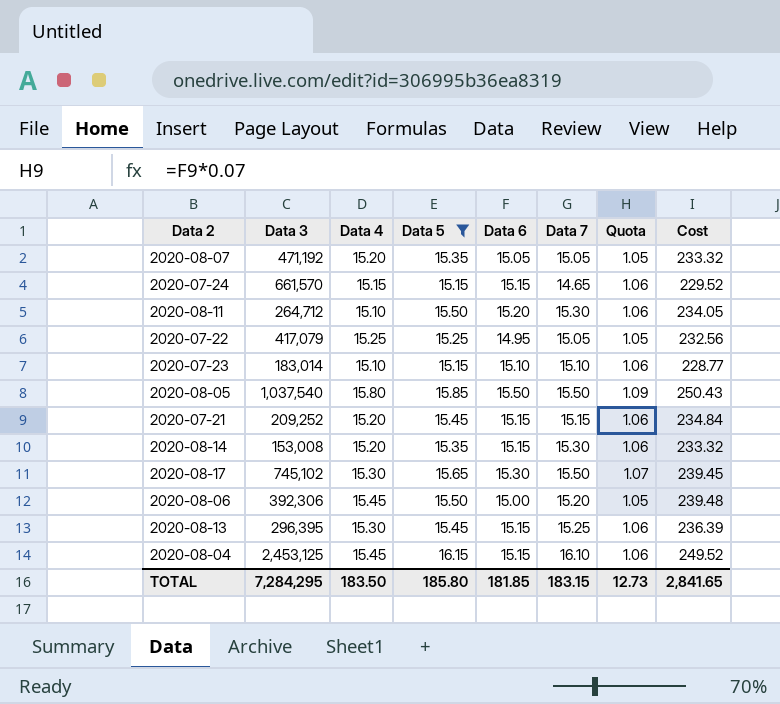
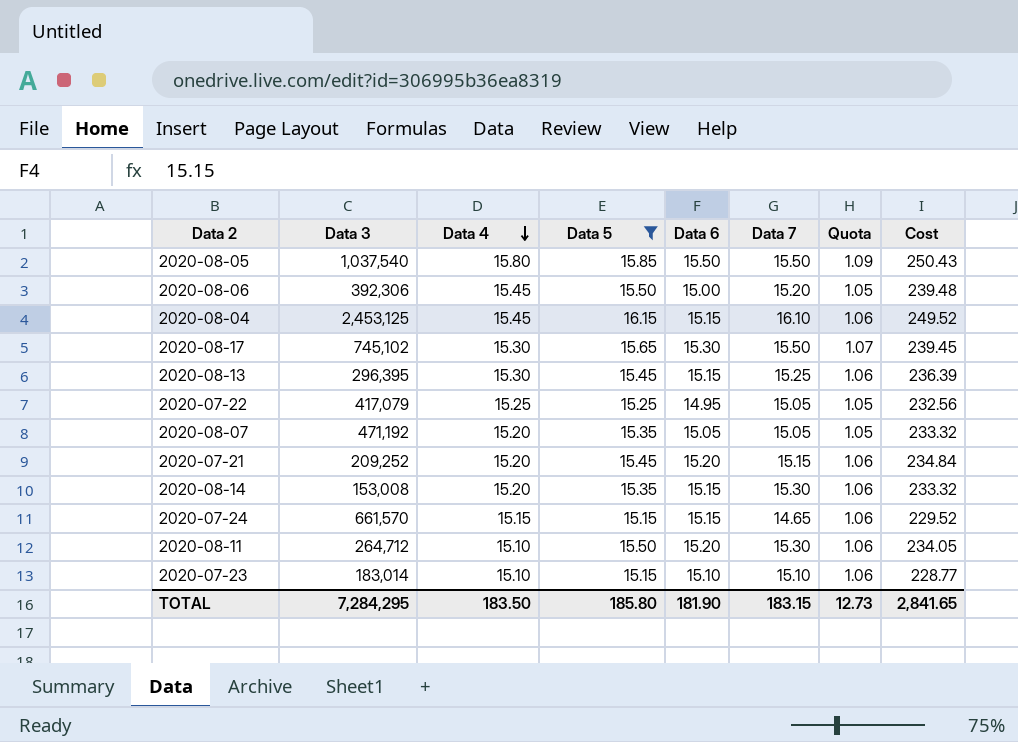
row order: none -> Data 4 descending
2020-07-21 | Data 6: 15.15 -> 15.20
TOTAL | Data 6: 181.85 -> 181.90

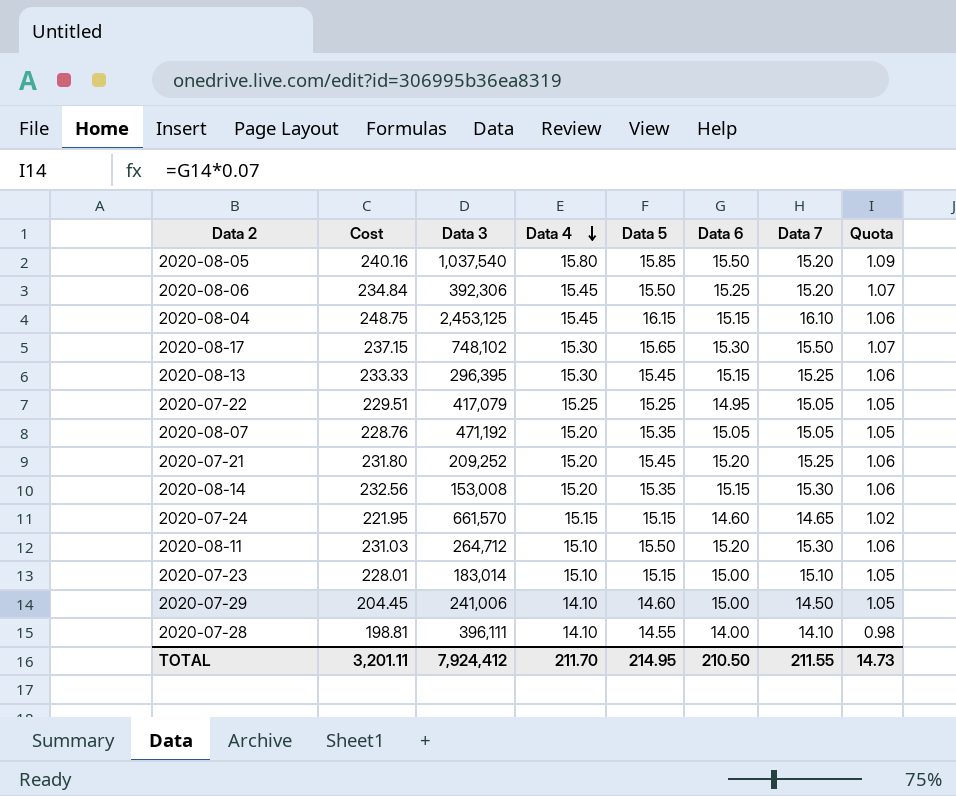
filter: Data 5 >= 15.15 -> none
column Cost | formula: [Data 4] * [Data 5] -> [Data 4] * [Data 7]
column Cost | position: 8 -> 2
2020-08-05 | Data 7: 15.50 -> 15.20
2020-08-06 | Data 6: 15.00 -> 15.25
2020-08-06 | Quota: 1.05 -> 1.07
2020-08-17 | Data 3: 745,102 -> 748,102
2020-07-21 | Data 7: 15.15 -> 15.25
2020-07-24 | Data 6: 15.15 -> 14.60
2020-07-24 | Quota: 1.06 -> 1.02
2020-07-23 | Data 6: 15.10 -> 15.00
2020-07-23 | Quota: 1.06 -> 1.05
TOTAL | Cost: 2,841.65 -> 3,201.11
TOTAL | Data 3: 7,284,295 -> 7,924,412
TOTAL | Data 4: 183.50 -> 211.70
TOTAL | Data 5: 185.80 -> 214.95
TOTAL | Data 6: 181.90 -> 210.50
TOTAL | Data 7: 183.15 -> 211.55
TOTAL | Quota: 12.73 -> 14.73

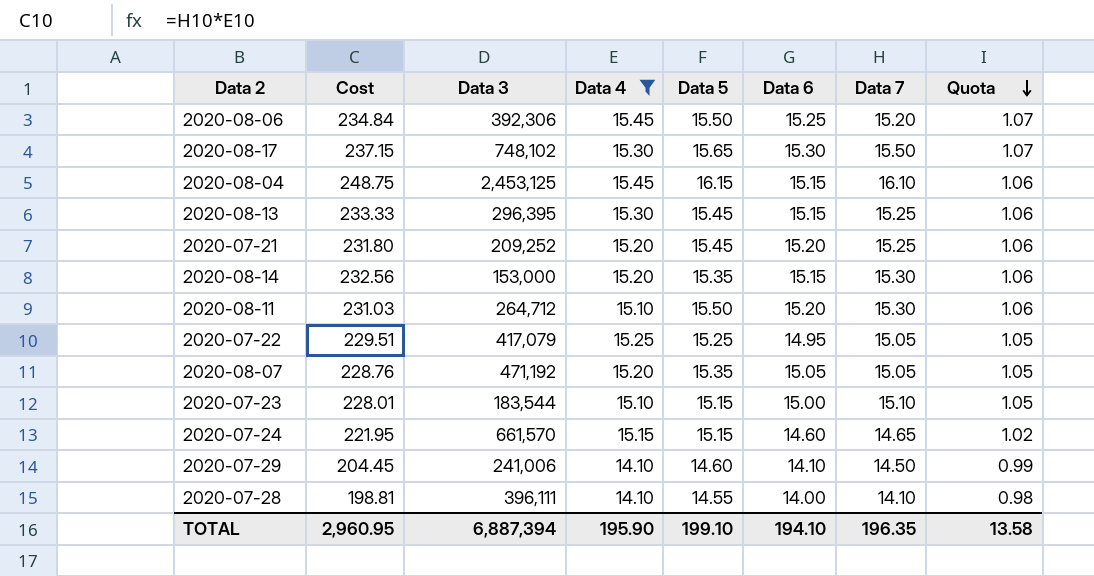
filter: none -> Data 4 != 15.80
row order: Data 4 descending -> Quota descending
2020-08-14 | Data 3: 153,008 -> 153,000
2020-07-23 | Data 3: 183,014 -> 183,544
2020-07-29 | Data 6: 15.00 -> 14.10
2020-07-29 | Quota: 1.05 -> 0.99
TOTAL | Cost: 3,201.11 -> 2,960.95
TOTAL | Data 3: 7,924,412 -> 6,887,394
TOTAL | Data 4: 211.70 -> 195.90
TOTAL | Data 5: 214.95 -> 199.10
TOTAL | Data 6: 210.50 -> 194.10
TOTAL | Data 7: 211.55 -> 196.35
TOTAL | Quota: 14.73 -> 13.58

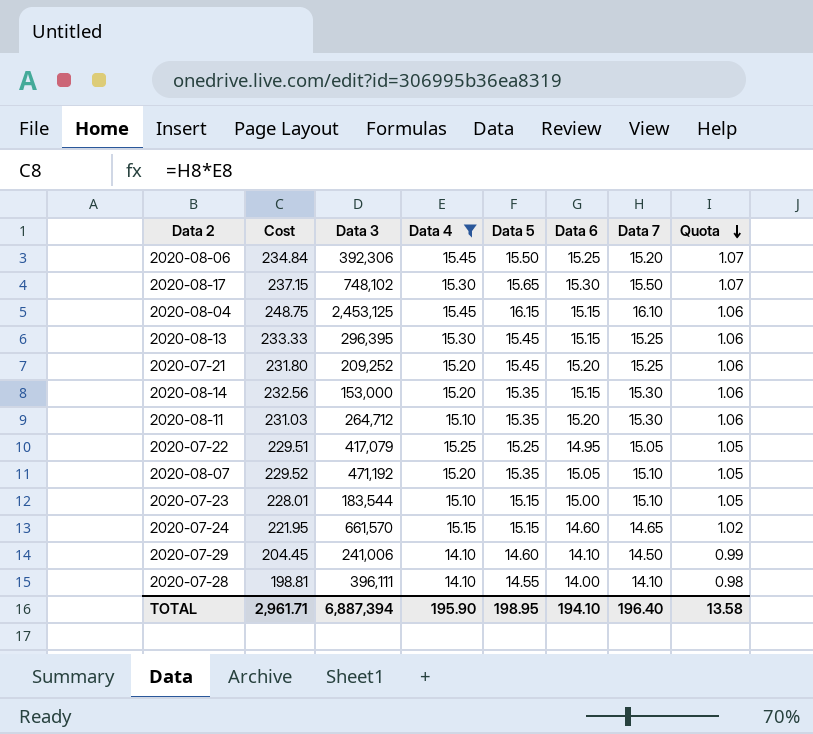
2020-08-11 | Data 5: 15.50 -> 15.35
2020-08-07 | Cost: 228.76 -> 229.52
2020-08-07 | Data 7: 15.05 -> 15.10
TOTAL | Cost: 2,960.95 -> 2,961.71
TOTAL | Data 5: 199.10 -> 198.95
TOTAL | Data 7: 196.35 -> 196.40

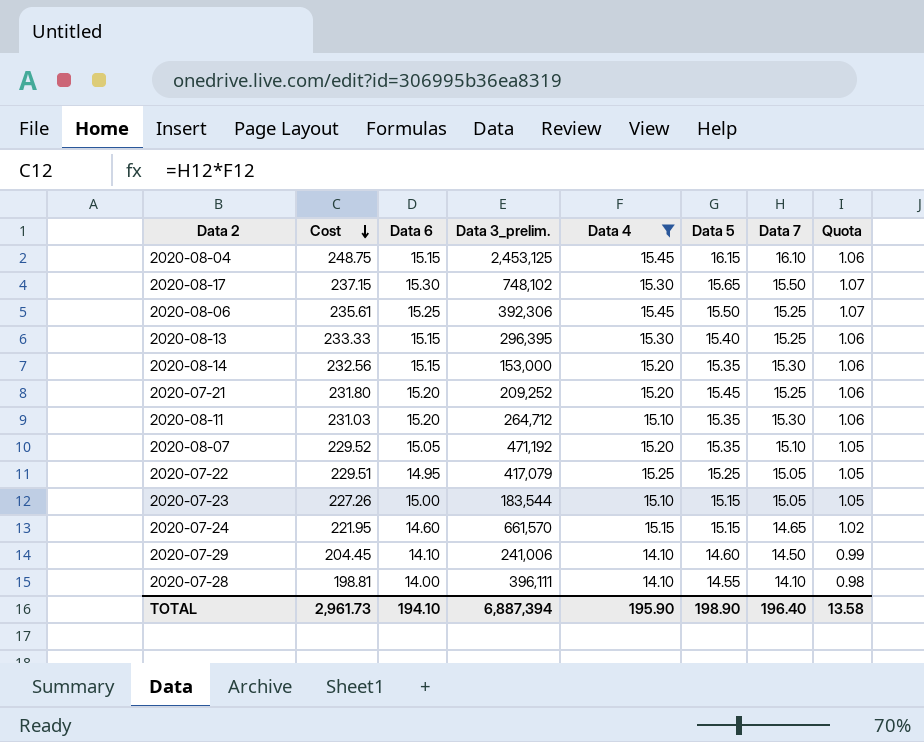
row order: Quota descending -> Cost descending
column Data 6 | position: 6 -> 3
column name: Data 3 -> Data 3_prelim.
2020-08-06 | Cost: 234.84 -> 235.61
2020-08-06 | Data 7: 15.20 -> 15.25
2020-08-13 | Data 5: 15.45 -> 15.40
2020-07-23 | Cost: 228.01 -> 227.26
2020-07-23 | Data 7: 15.10 -> 15.05
TOTAL | Cost: 2,961.71 -> 2,961.73
TOTAL | Data 5: 198.95 -> 198.90

